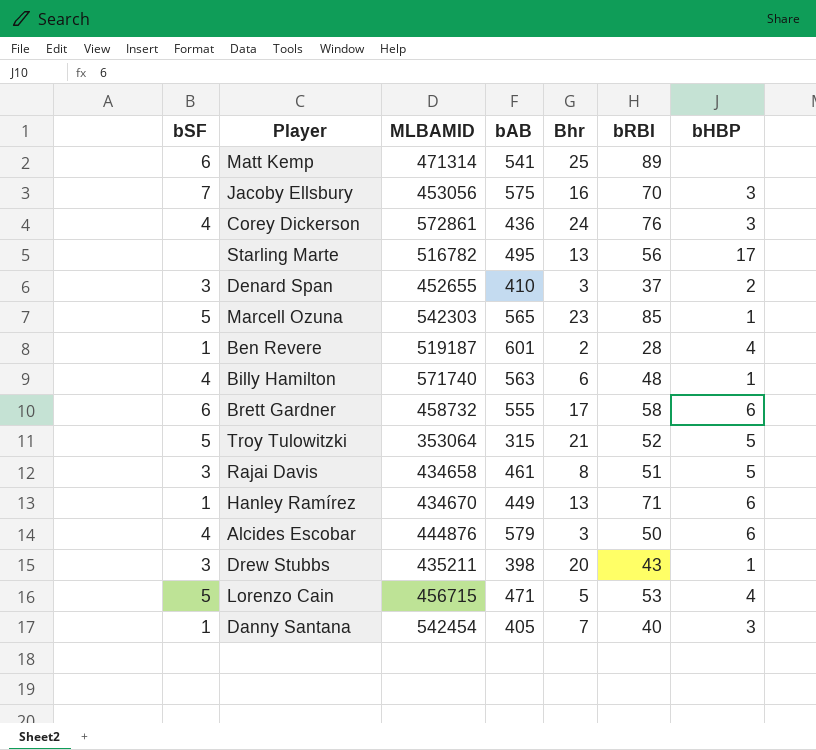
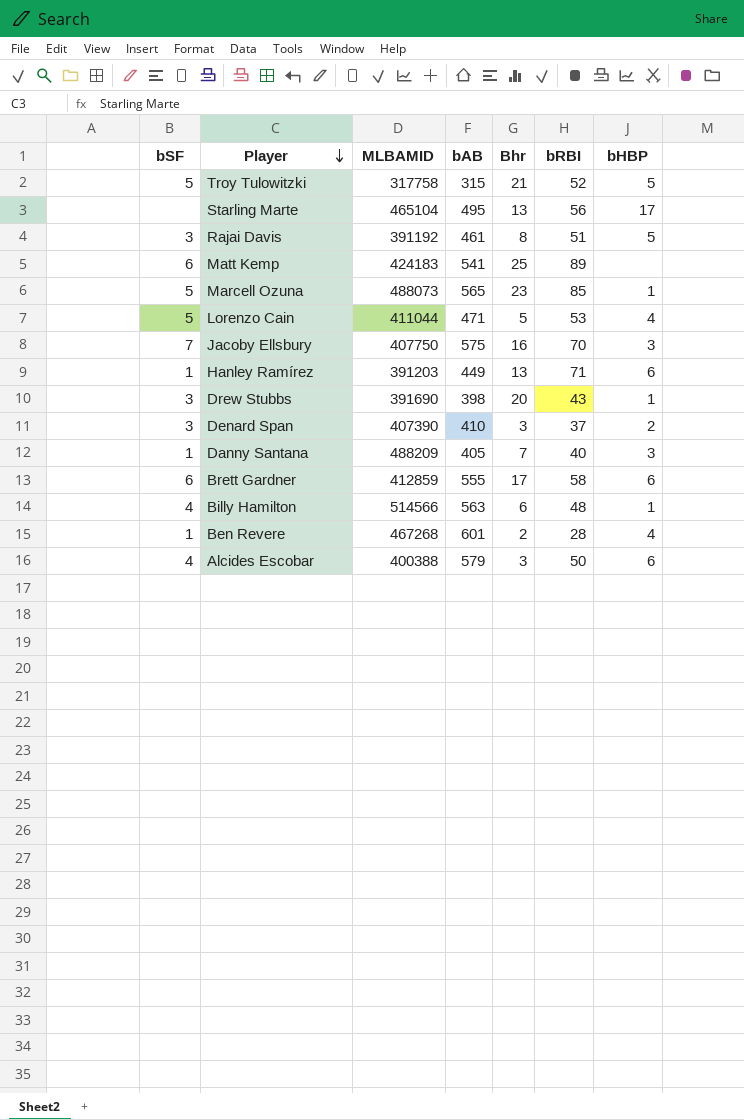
row order: none -> Player descending
row Corey Dickerson: 4 | 572861 | 436 | 24 | 76 | 3 -> none
Troy Tulowitzki | MLBAMID: 353064 -> 317758
Starling Marte | MLBAMID: 516782 -> 465104
Rajai Davis | MLBAMID: 434658 -> 391192
Matt Kemp | MLBAMID: 471314 -> 424183
Marcell Ozuna | MLBAMID: 542303 -> 488073
Lorenzo Cain | MLBAMID: 456715 -> 411044
Jacoby Ellsbury | MLBAMID: 453056 -> 407750
Hanley Ramírez | MLBAMID: 434670 -> 391203
Drew Stubbs | MLBAMID: 435211 -> 391690
Denard Span | MLBAMID: 452655 -> 407390
Danny Santana | MLBAMID: 542454 -> 488209
Brett Gardner | MLBAMID: 458732 -> 412859
Billy Hamilton | MLBAMID: 571740 -> 514566
Ben Revere | MLBAMID: 519187 -> 467268
Alcides Escobar | MLBAMID: 444876 -> 400388

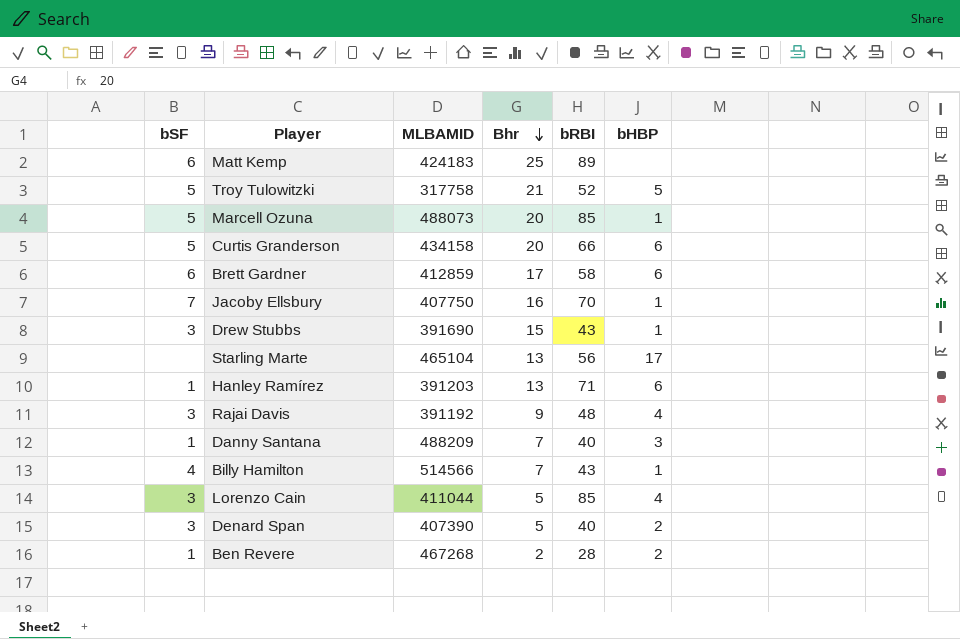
row order: Player descending -> Bhr descending
column bAB | position: 4 -> none
row Alcides Escobar: 4 | 400388 | 579 | 3 | 50 | 6 -> none
Marcell Ozuna | Bhr: 23 -> 20
row Curtis Granderson: none -> 5 | 434158 | 20 | 66 | 6
Jacoby Ellsbury | bHBP: 3 -> 1
Drew Stubbs | Bhr: 20 -> 15
Rajai Davis | Bhr: 8 -> 9
Rajai Davis | bRBI: 51 -> 48
Rajai Davis | bHBP: 5 -> 4
Billy Hamilton | Bhr: 6 -> 7
Billy Hamilton | bRBI: 48 -> 43
Lorenzo Cain | bSF: 5 -> 3
Lorenzo Cain | bRBI: 53 -> 85
Denard Span | Bhr: 3 -> 5
Denard Span | bRBI: 37 -> 40
Ben Revere | bHBP: 4 -> 2

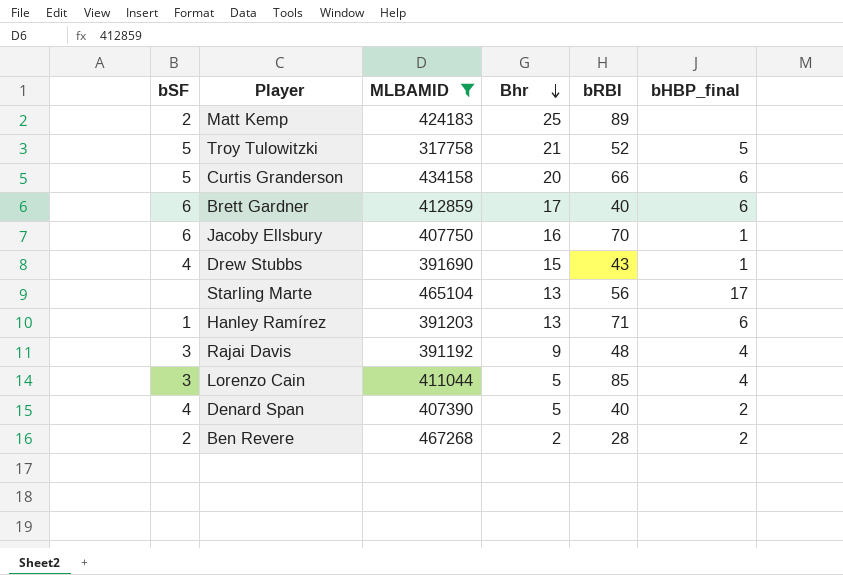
filter: none -> MLBAMID <= 467268
column name: bHBP -> bHBP_final
Matt Kemp | bSF: 6 -> 2
Brett Gardner | bRBI: 58 -> 40
Jacoby Ellsbury | bSF: 7 -> 6
Drew Stubbs | bSF: 3 -> 4
Denard Span | bSF: 3 -> 4
Ben Revere | bSF: 1 -> 2

